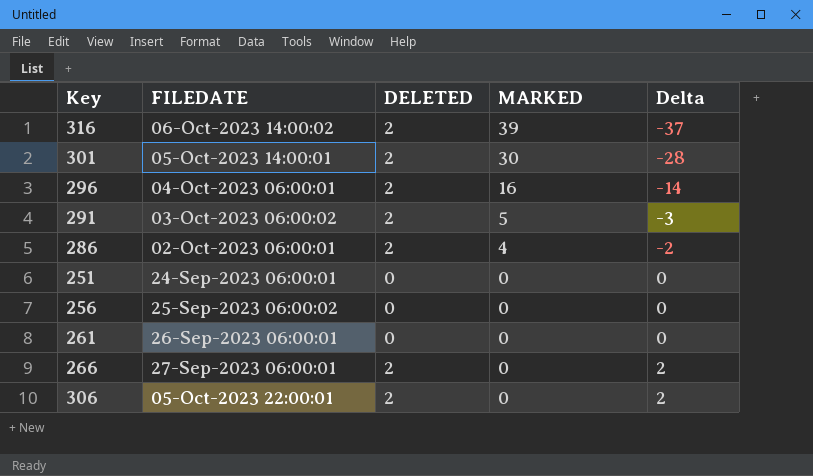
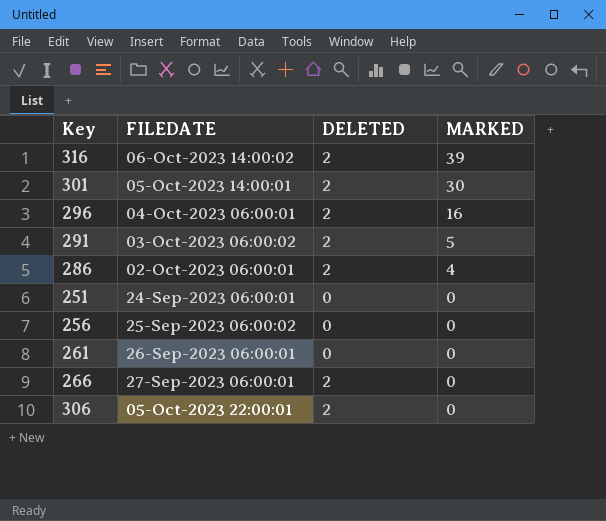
column Delta | formula: [DELETED] - [MARKED] -> none

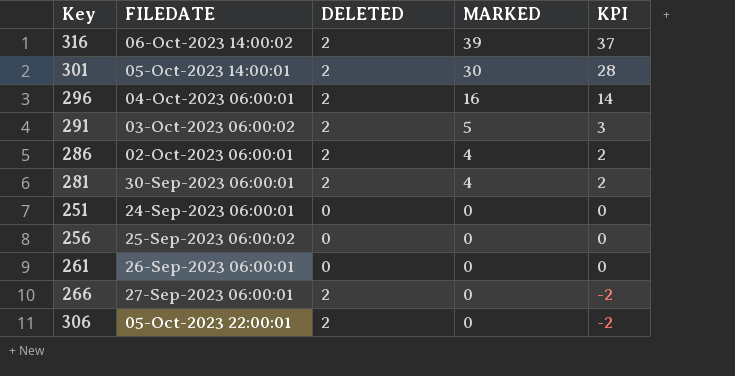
column KPI | formula: none -> [MARKED] - [DELETED]
row 281: none -> 30-Sep-2023 06:00:01 | 2 | 4 | 2

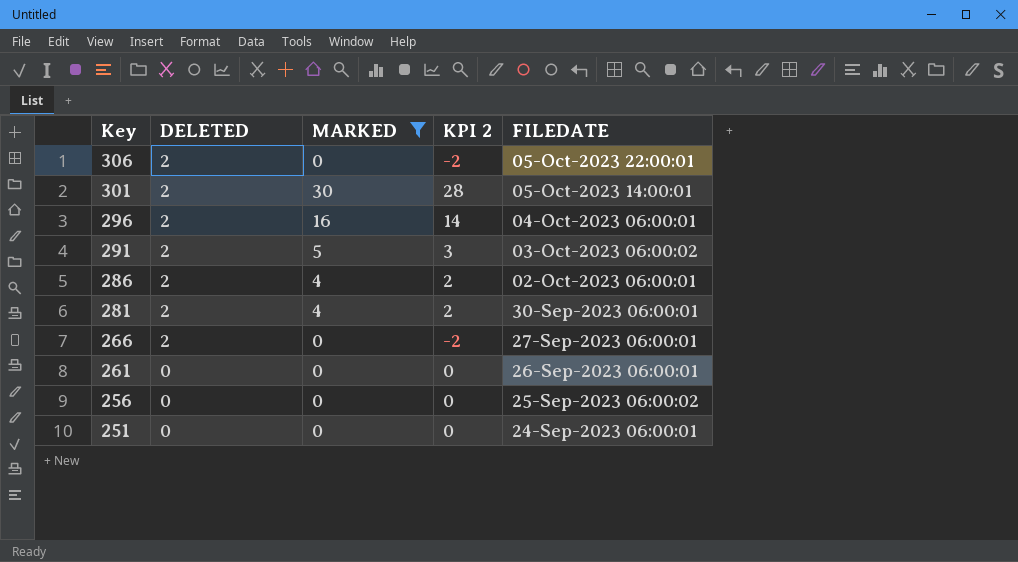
filter: none -> MARKED != 39
row order: MARKED descending -> Key descending
column name: KPI -> KPI 2
column FILEDATE | position: 2 -> 5

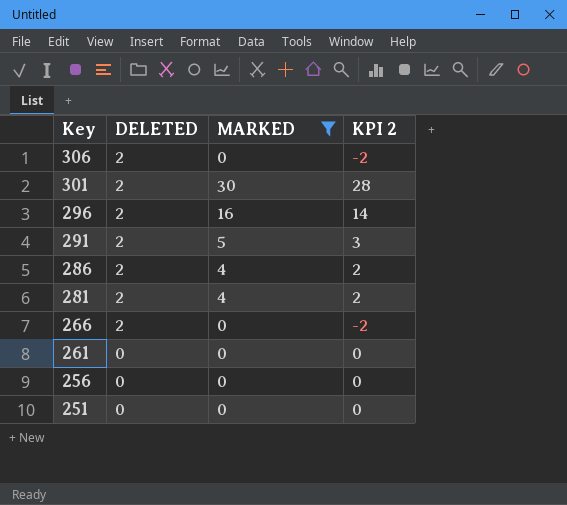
column FILEDATE | position: 5 -> none

